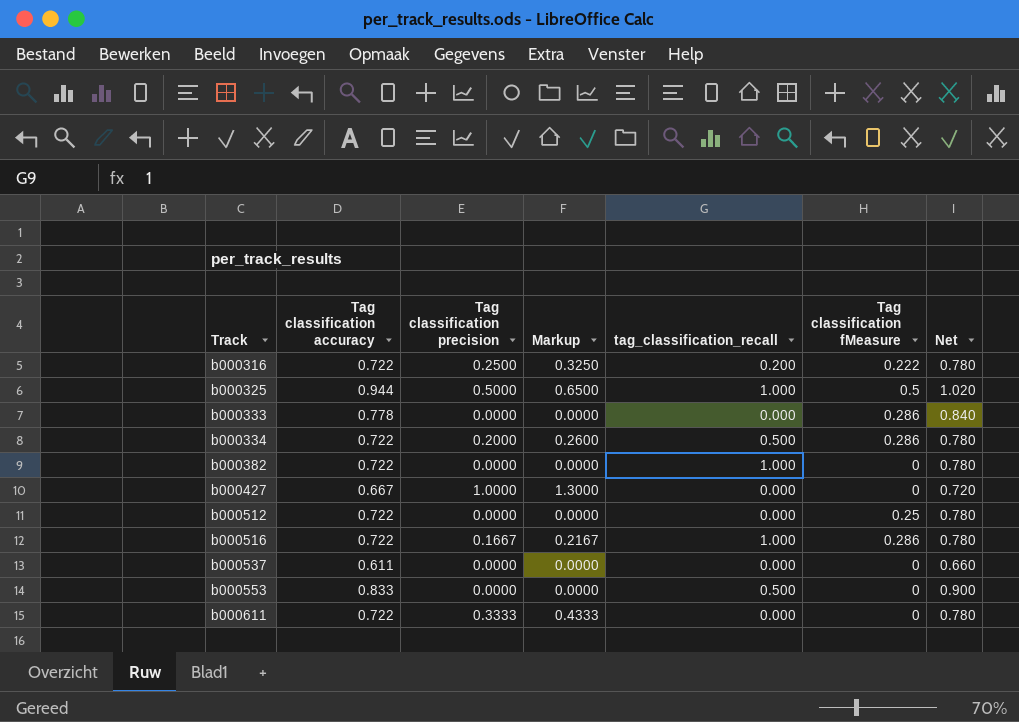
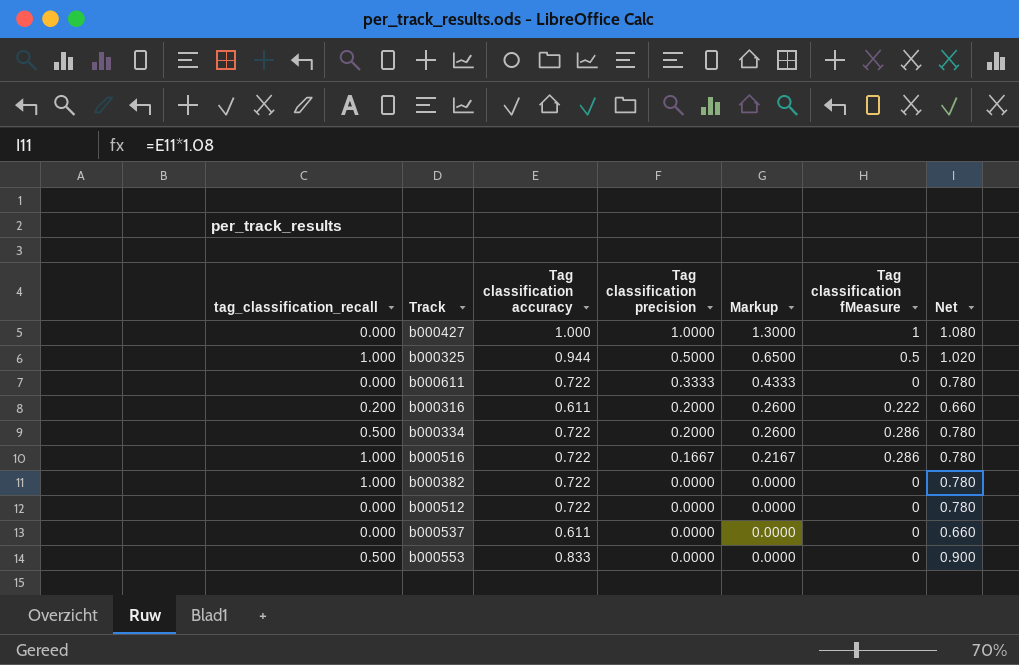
row order: Track ascending -> Tag classification precision descending
column tag_classification_recall | position: 5 -> 1
row b000333: 0.778 | 0.0000 | 0.0000 | 0.000 | 0.286 | 0.840 -> none
b000427 | Tag classification accuracy: 0.667 -> 1.000
b000427 | Tag classification fMeasure: 0 -> 1
b000427 | Net: 0.720 -> 1.080
b000316 | Tag classification accuracy: 0.722 -> 0.611
b000316 | Tag classification precision: 0.2500 -> 0.2000
b000316 | Markup: 0.3250 -> 0.2600
b000316 | Net: 0.780 -> 0.660
b000512 | Tag classification fMeasure: 0.25 -> 0

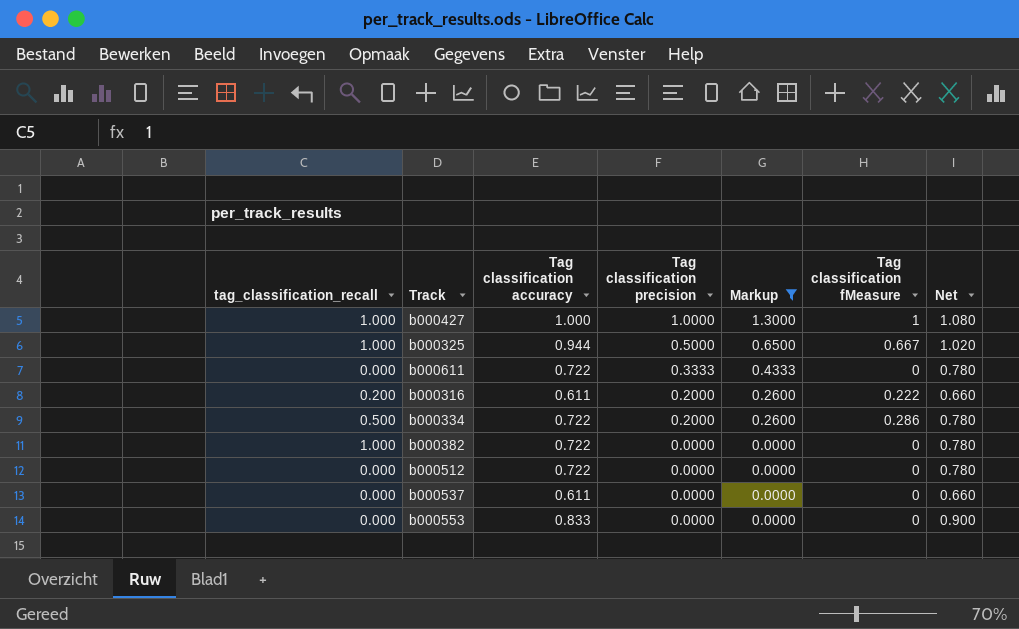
filter: none -> Markup != 0.2167
b000427 | tag_classification_recall: 0.000 -> 1.000
b000325 | Tag classification fMeasure: 0.5 -> 0.667
b000553 | tag_classification_recall: 0.500 -> 0.000

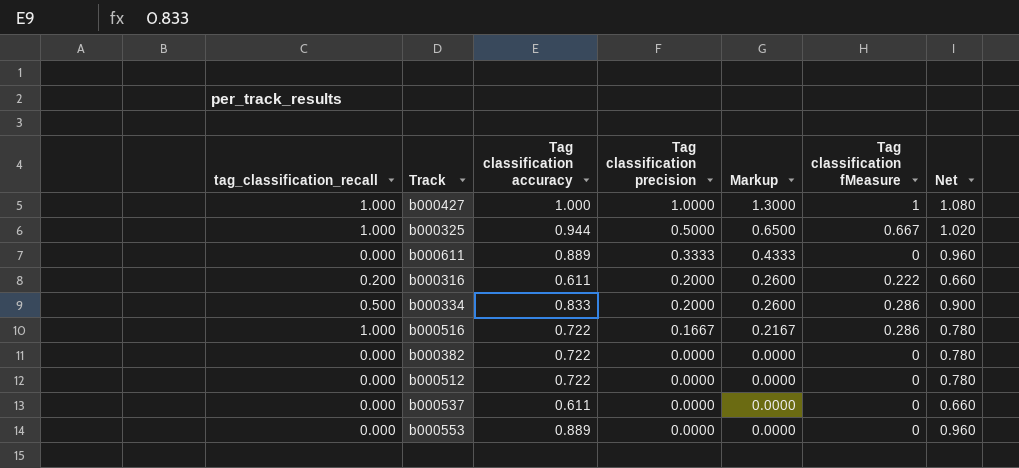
filter: Markup != 0.2167 -> none
b000611 | Tag classification accuracy: 0.722 -> 0.889
b000611 | Net: 0.780 -> 0.960
b000334 | Tag classification accuracy: 0.722 -> 0.833
b000334 | Net: 0.780 -> 0.900
b000382 | tag_classification_recall: 1.000 -> 0.000
b000553 | Tag classification accuracy: 0.833 -> 0.889
b000553 | Net: 0.900 -> 0.960

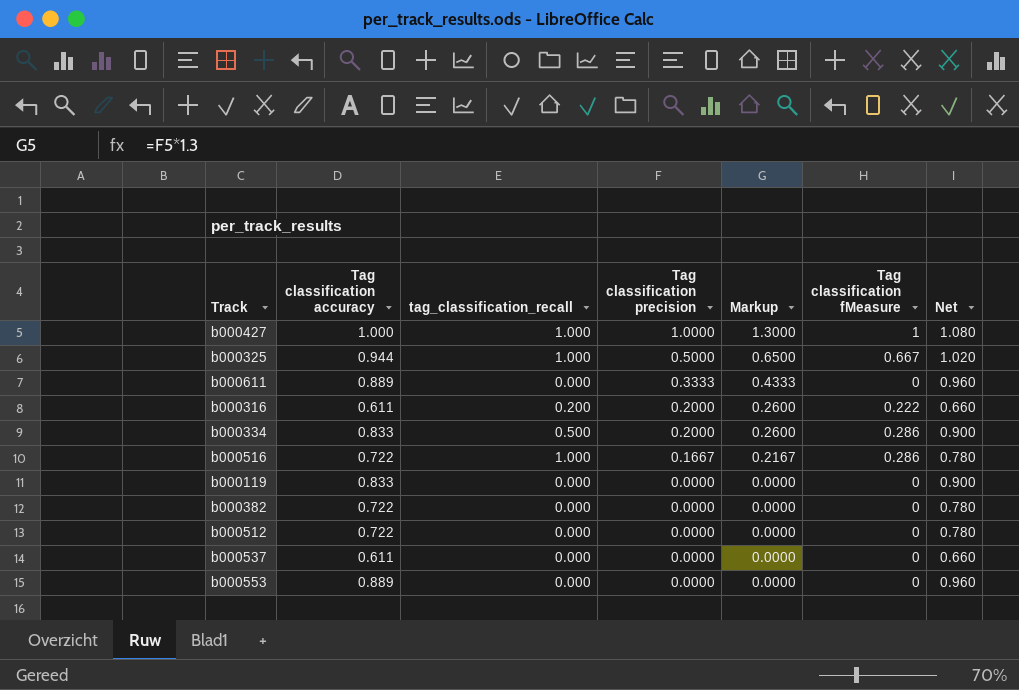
column tag_classification_recall | position: 1 -> 3
row b000119: none -> 0.833 | 0.000 | 0.0000 | 0.0000 | 0 | 0.900

